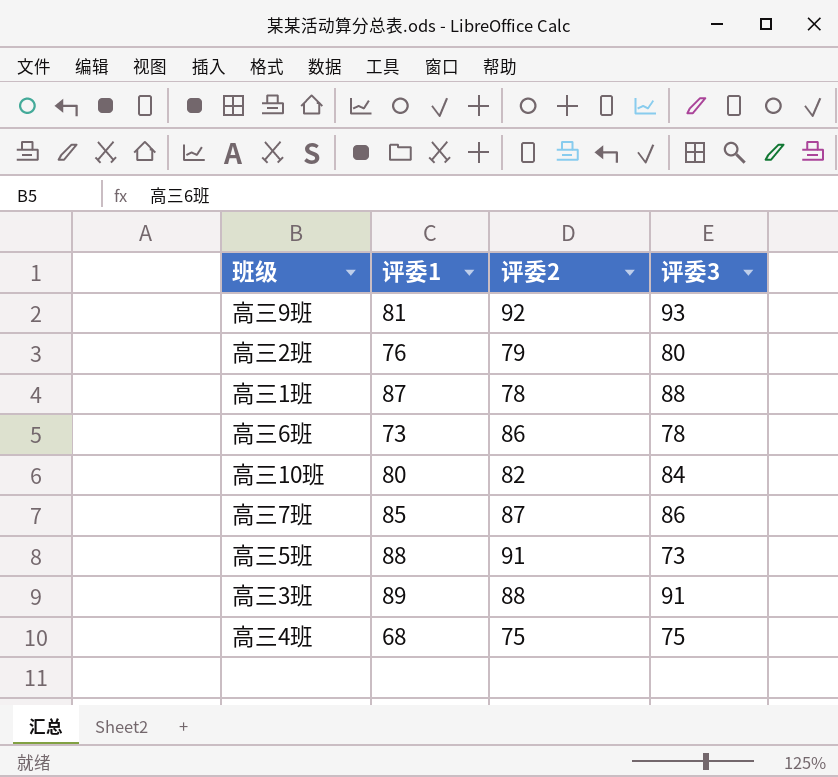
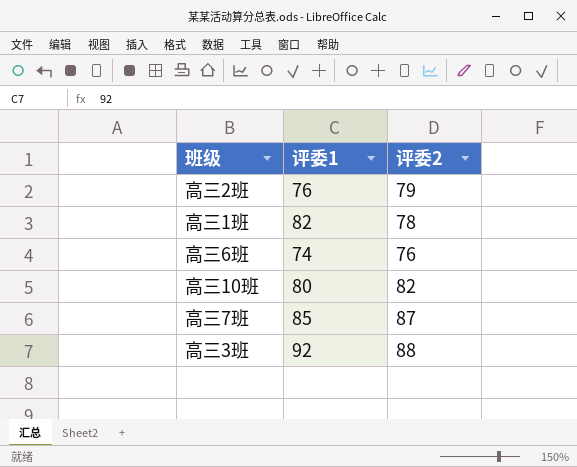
column 评委3 | position: 4 -> none
row 高三9班: 81 | 92 | 93 -> none
row 高三5班: 88 | 91 | 73 -> none
row 高三4班: 68 | 75 | 75 -> none
高三1班 | 评委1: 87 -> 82
高三6班 | 评委1: 73 -> 74
高三6班 | 评委2: 86 -> 76
高三3班 | 评委1: 89 -> 92

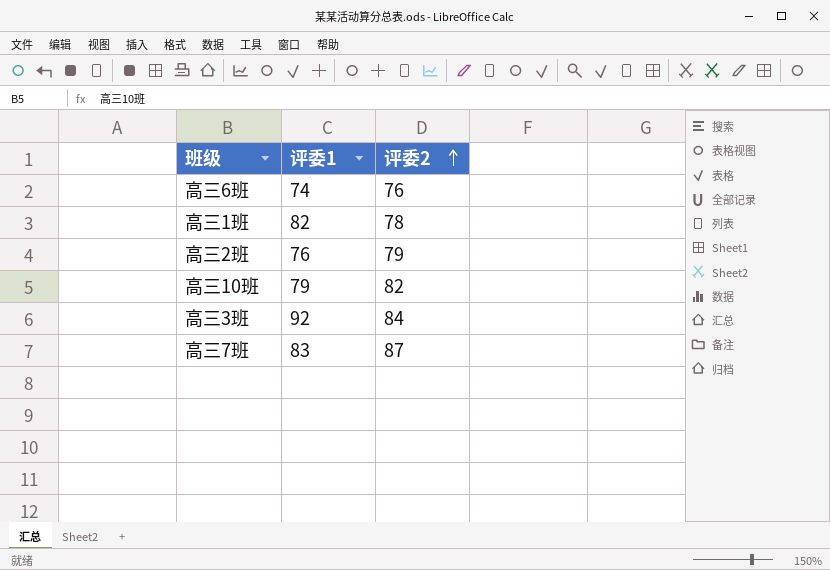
row order: none -> 评委2 ascending
高三10班 | 评委1: 80 -> 79
高三3班 | 评委2: 88 -> 84
高三7班 | 评委1: 85 -> 83

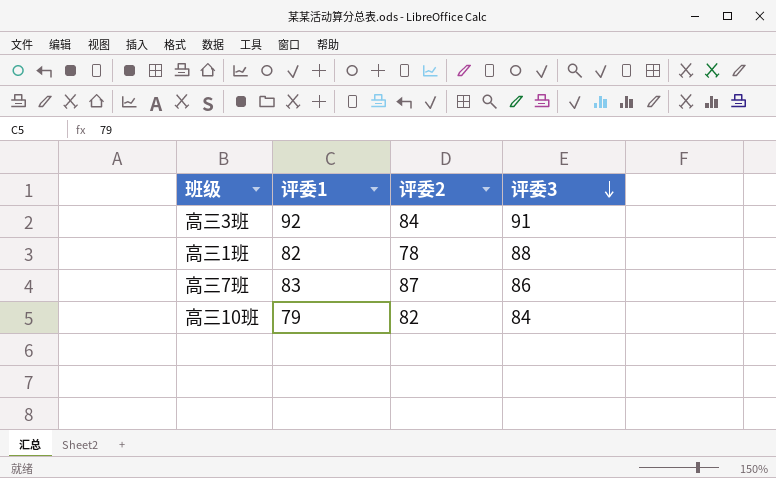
row order: 评委2 ascending -> 评委3 descending
column 评委3 | position: none -> 4
row 高三6班: 74 | 76 -> none
row 高三2班: 76 | 79 -> none

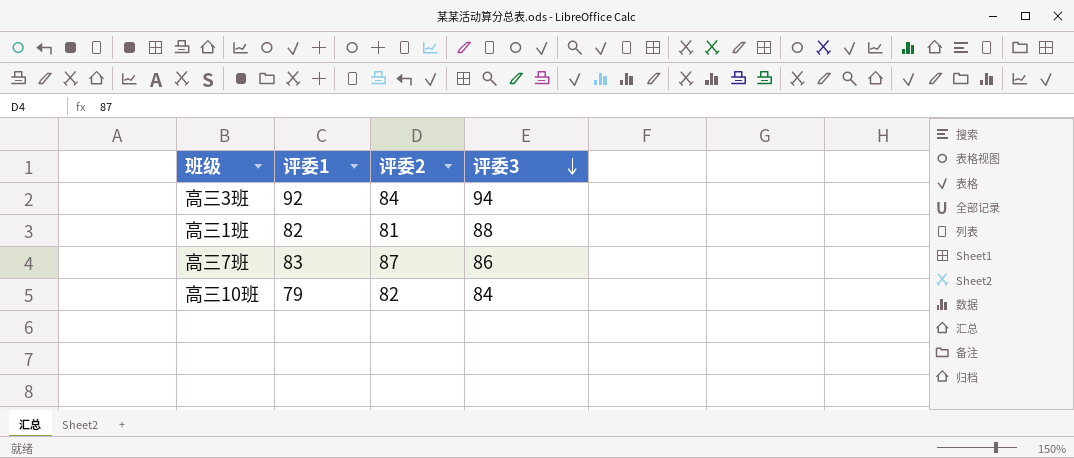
高三3班 | 评委3: 91 -> 94
高三1班 | 评委2: 78 -> 81

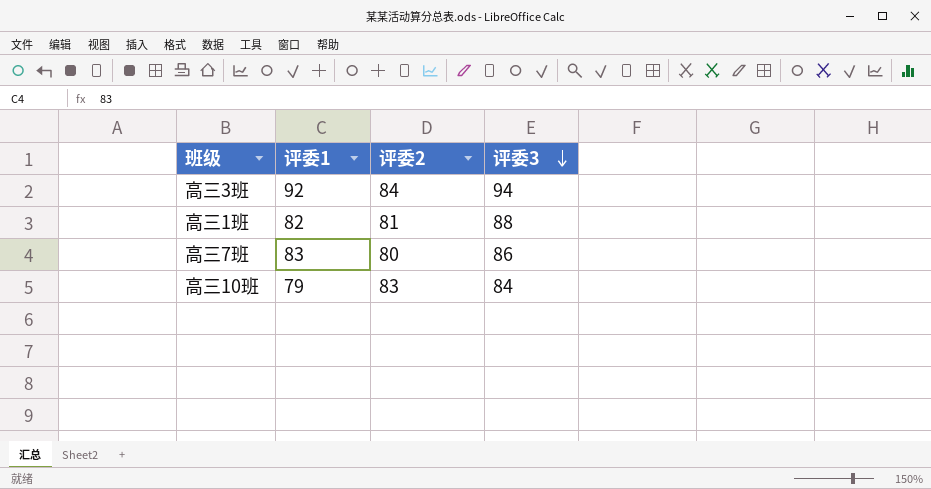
高三7班 | 评委2: 87 -> 80
高三10班 | 评委2: 82 -> 83

